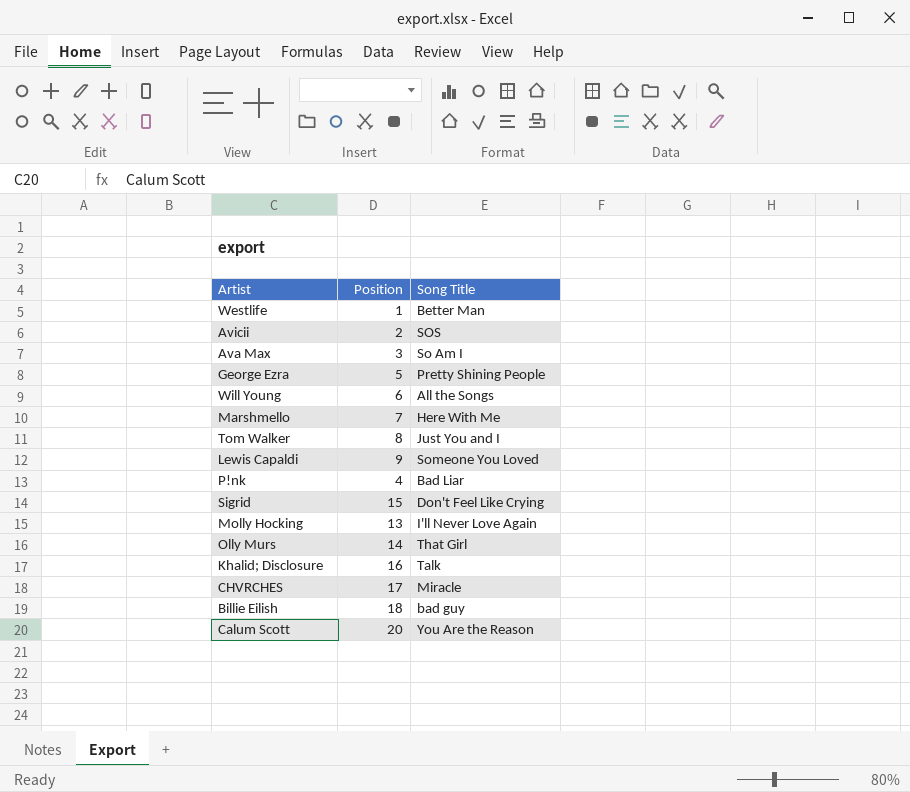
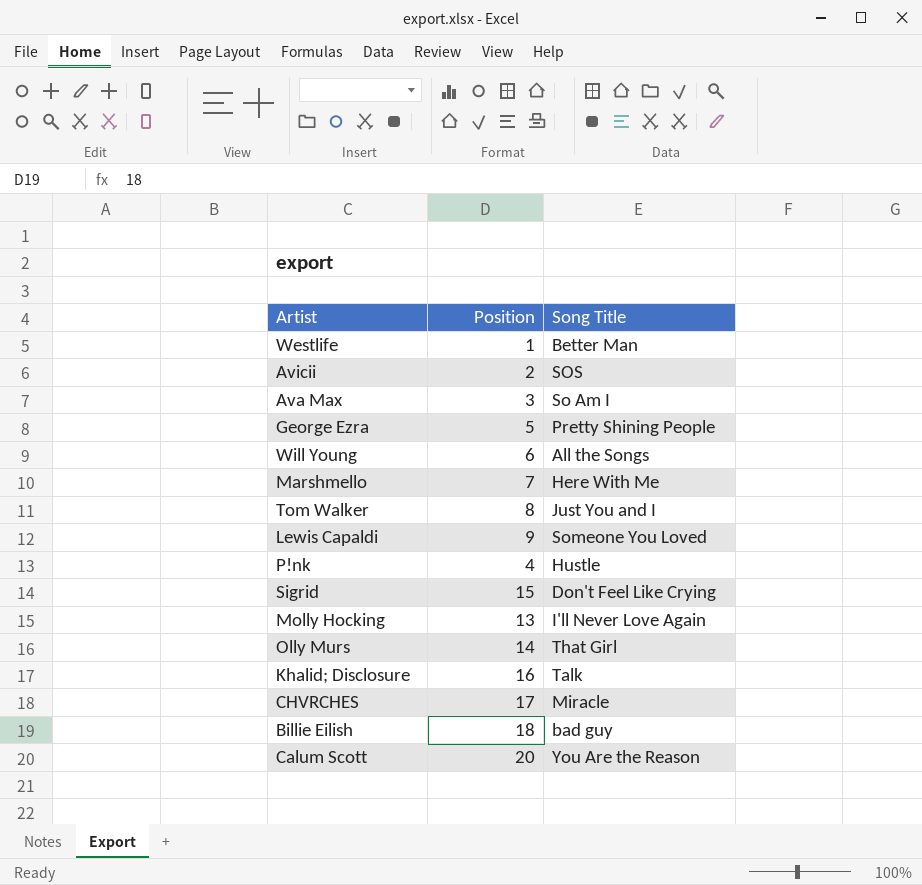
P!nk | Song Title: Bad Liar -> Hustle

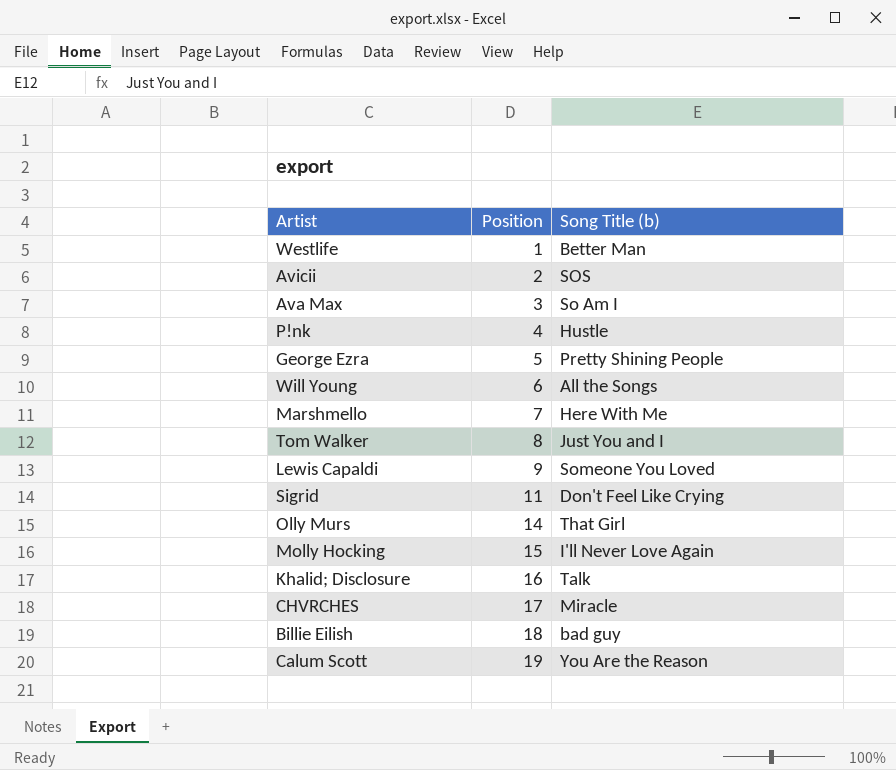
row order: none -> Position ascending
column name: Song Title -> Song Title (b)
Sigrid | Position: 15 -> 11
Molly Hocking | Position: 13 -> 15
Calum Scott | Position: 20 -> 19

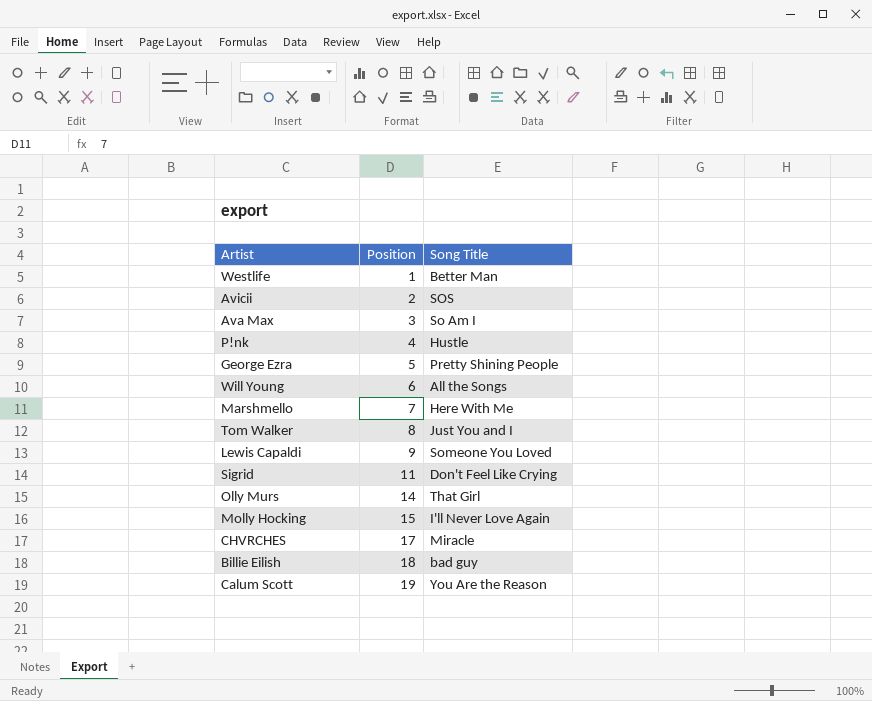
column name: Song Title (b) -> Song Title
row Khalid; Disclosure: 16 | Talk -> none

